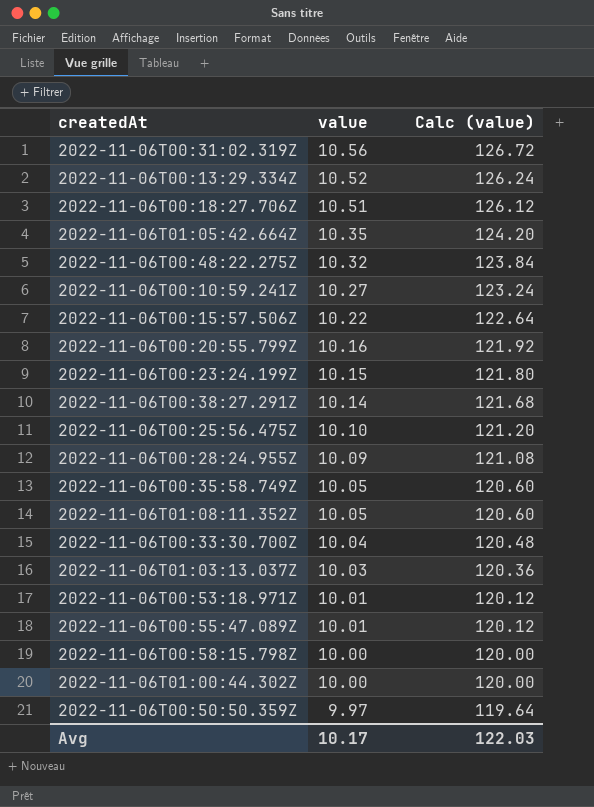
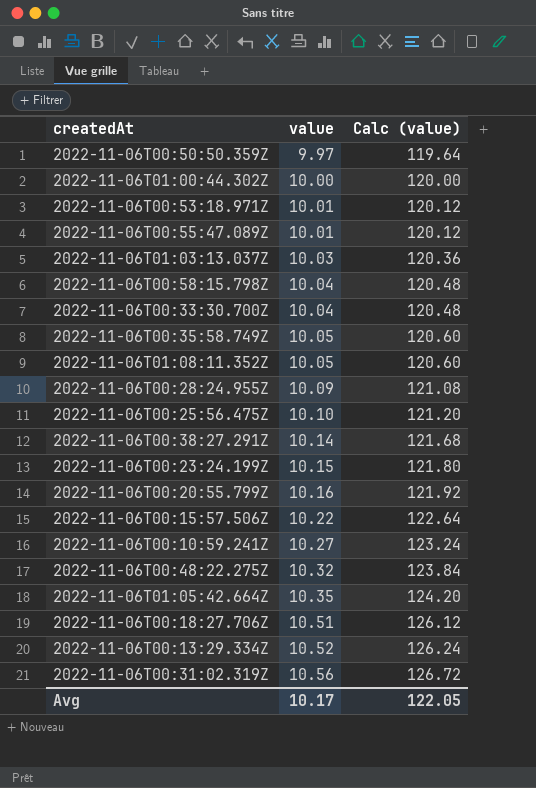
row order: value descending -> value ascending
2022-11-06T00:58:15.798Z | value: 10.00 -> 10.04
2022-11-06T00:58:15.798Z | Calc (value): 120.00 -> 120.48
Avg | Calc (value): 122.03 -> 122.05

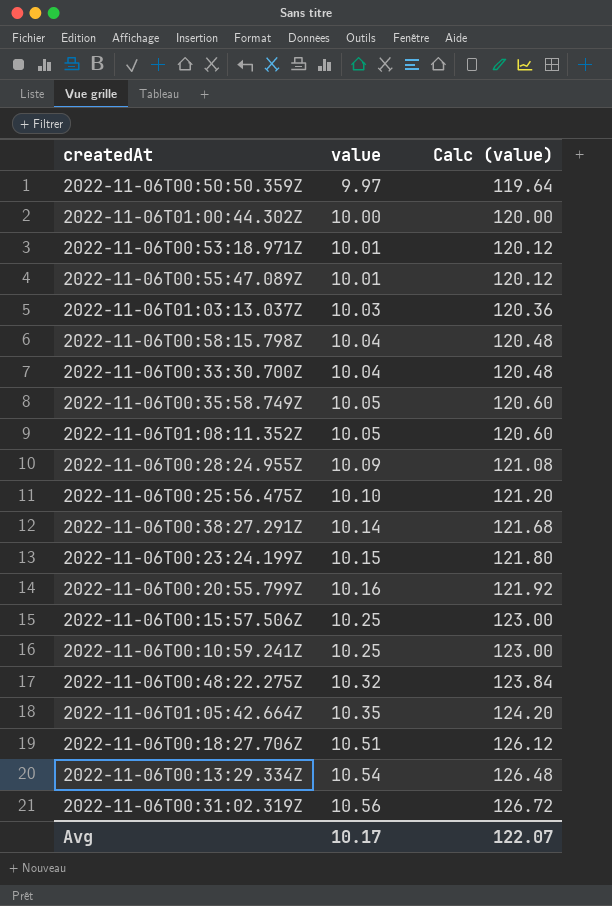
2022-11-06T00:15:57.506Z | value: 10.22 -> 10.25
2022-11-06T00:15:57.506Z | Calc (value): 122.64 -> 123.00
2022-11-06T00:10:59.241Z | value: 10.27 -> 10.25
2022-11-06T00:10:59.241Z | Calc (value): 123.24 -> 123.00
2022-11-06T00:13:29.334Z | value: 10.52 -> 10.54
2022-11-06T00:13:29.334Z | Calc (value): 126.24 -> 126.48
Avg | Calc (value): 122.05 -> 122.07

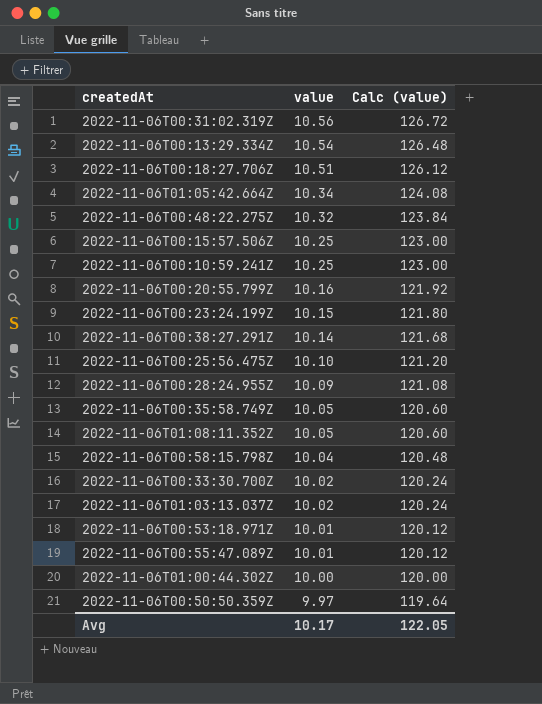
row order: value ascending -> value descending
2022-11-06T01:05:42.664Z | value: 10.35 -> 10.34
2022-11-06T01:05:42.664Z | Calc (value): 124.20 -> 124.08
2022-11-06T00:33:30.700Z | value: 10.04 -> 10.02
2022-11-06T00:33:30.700Z | Calc (value): 120.48 -> 120.24
2022-11-06T01:03:13.037Z | value: 10.03 -> 10.02
2022-11-06T01:03:13.037Z | Calc (value): 120.36 -> 120.24
Avg | Calc (value): 122.07 -> 122.05

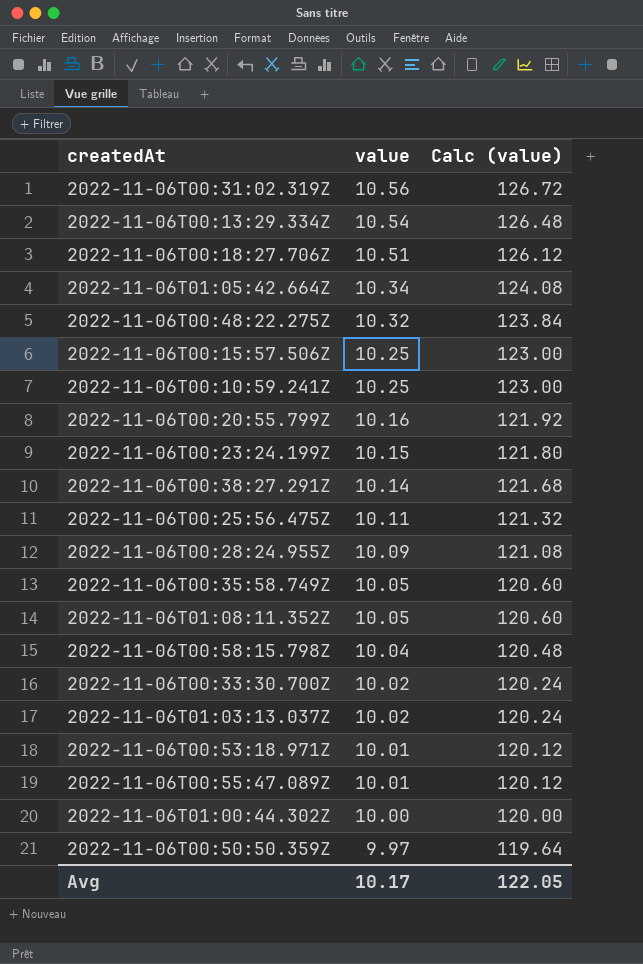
2022-11-06T00:25:56.475Z | value: 10.10 -> 10.11
2022-11-06T00:25:56.475Z | Calc (value): 121.20 -> 121.32

